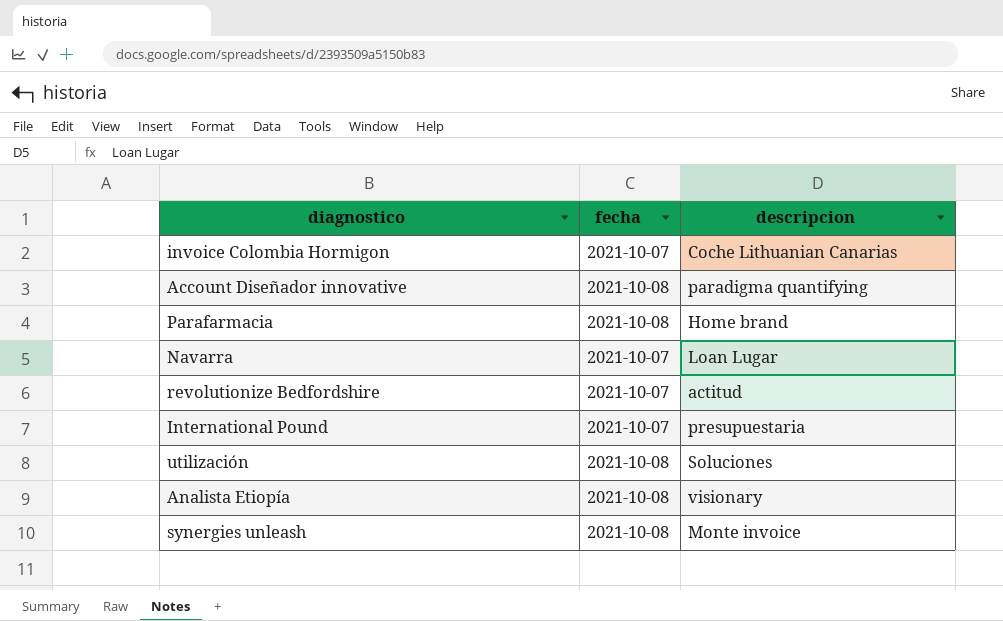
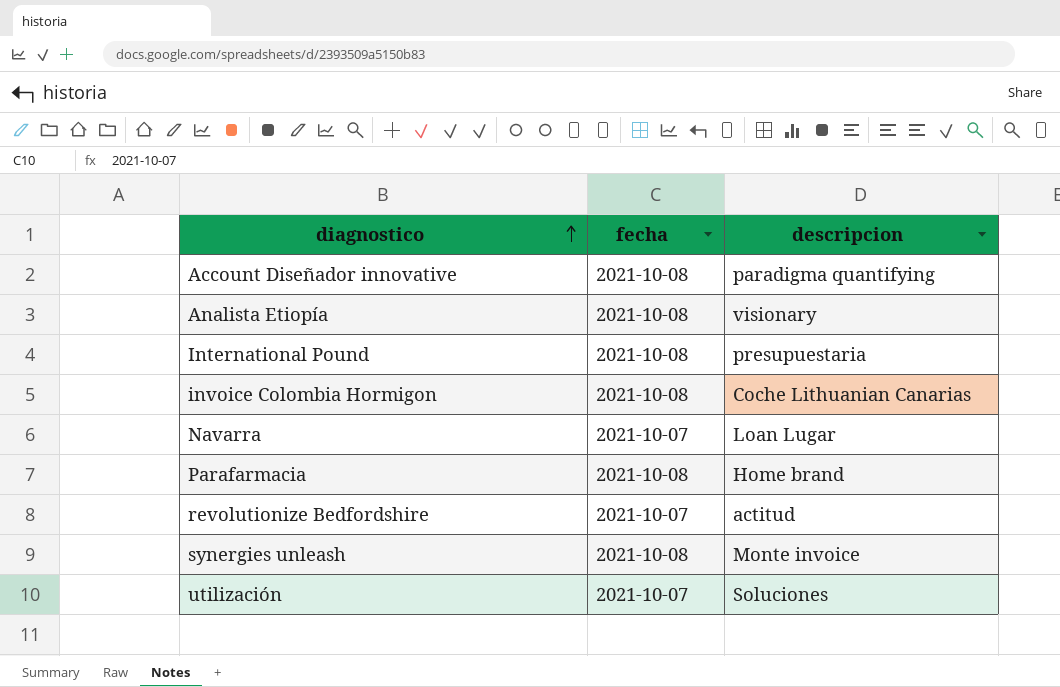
row order: none -> diagnostico ascending
International Pound | fecha: 2021-10-07 -> 2021-10-08
invoice Colombia Hormigon | fecha: 2021-10-07 -> 2021-10-08
utilización | fecha: 2021-10-08 -> 2021-10-07

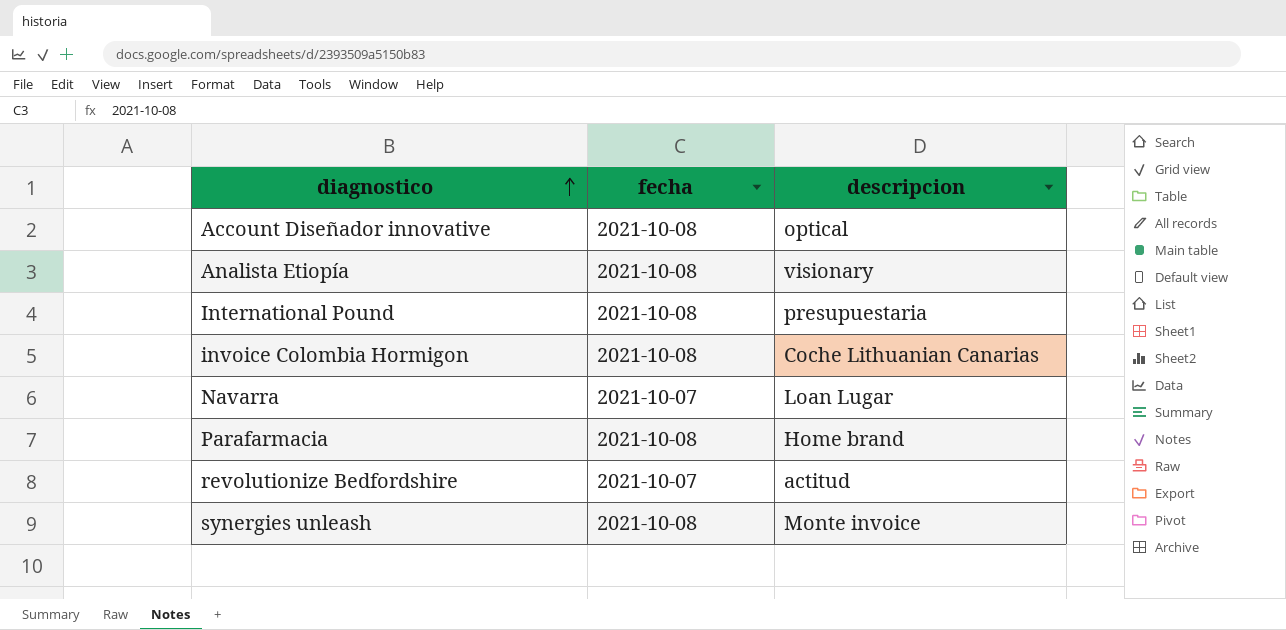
row utilización: 2021-10-07 | Soluciones -> none
Account Diseñador innovative | descripcion: paradigma quantifying -> optical

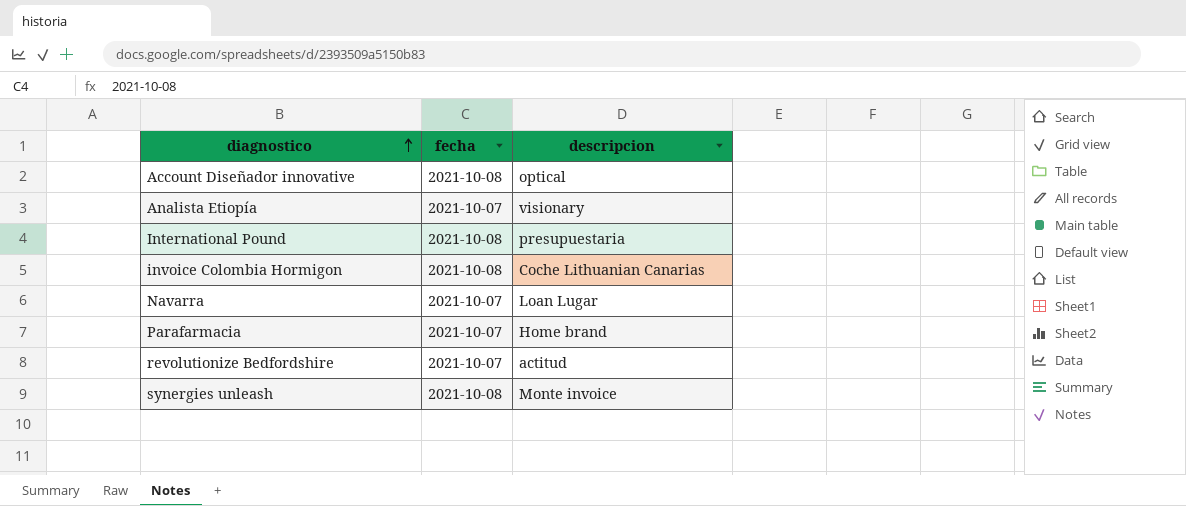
Analista Etiopía | fecha: 2021-10-08 -> 2021-10-07
Parafarmacia | fecha: 2021-10-08 -> 2021-10-07

